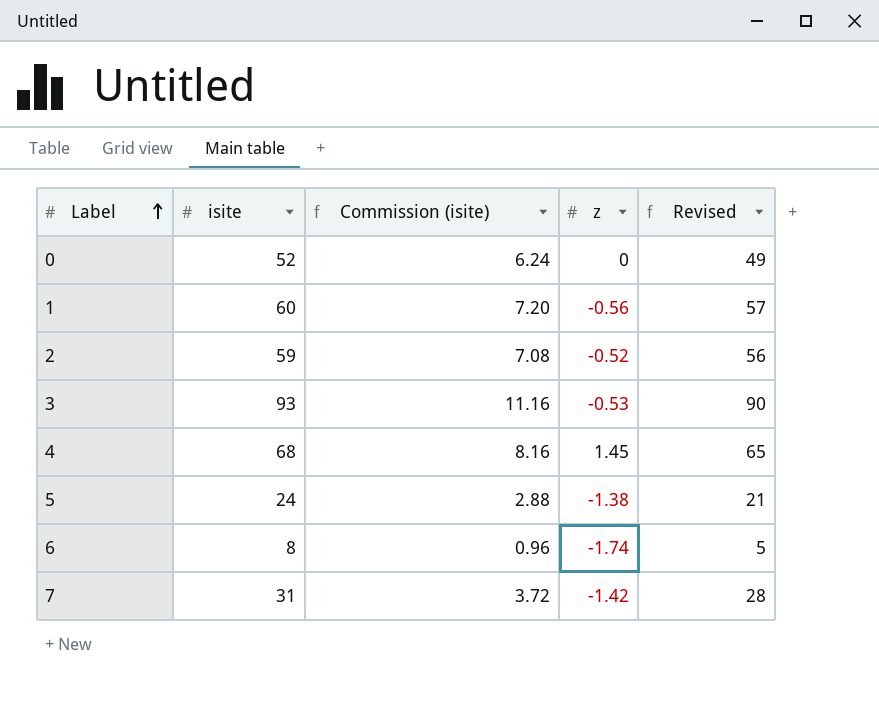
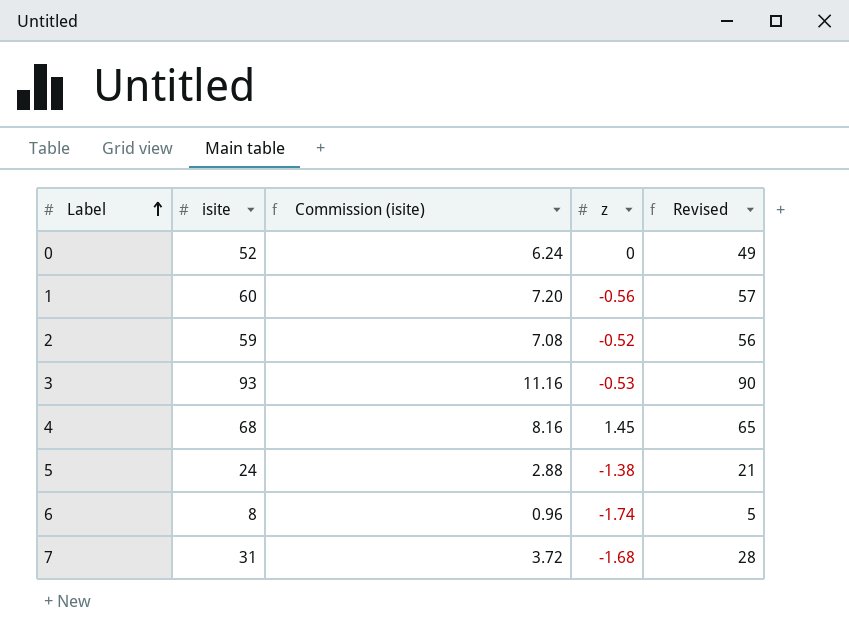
7 | z: -1.42 -> -1.68

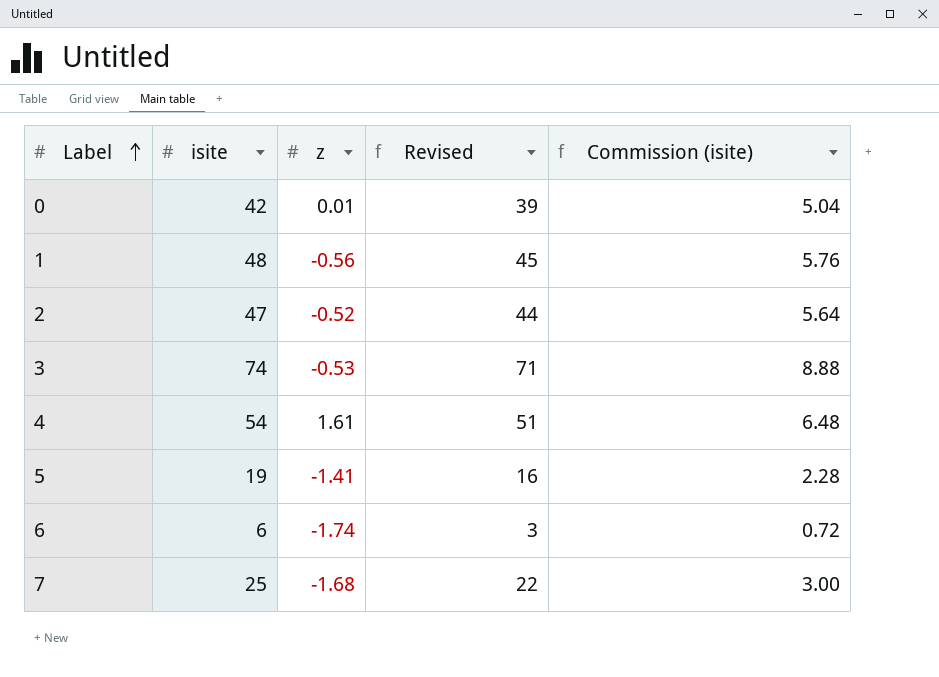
column Commission (isite) | position: 3 -> 5
0 | isite: 52 -> 42
0 | z: 0 -> 0.01
0 | Revised: 49 -> 39
0 | Commission (isite): 6.24 -> 5.04
1 | isite: 60 -> 48
1 | Revised: 57 -> 45
1 | Commission (isite): 7.20 -> 5.76
2 | isite: 59 -> 47
2 | Revised: 56 -> 44
2 | Commission (isite): 7.08 -> 5.64
3 | isite: 93 -> 74
3 | Revised: 90 -> 71
3 | Commission (isite): 11.16 -> 8.88
4 | isite: 68 -> 54
4 | z: 1.45 -> 1.61
4 | Revised: 65 -> 51
4 | Commission (isite): 8.16 -> 6.48
5 | isite: 24 -> 19
5 | z: -1.38 -> -1.41
5 | Revised: 21 -> 16
5 | Commission (isite): 2.88 -> 2.28
6 | isite: 8 -> 6
6 | Revised: 5 -> 3
6 | Commission (isite): 0.96 -> 0.72
7 | isite: 31 -> 25
7 | Revised: 28 -> 22
7 | Commission (isite): 3.72 -> 3.00

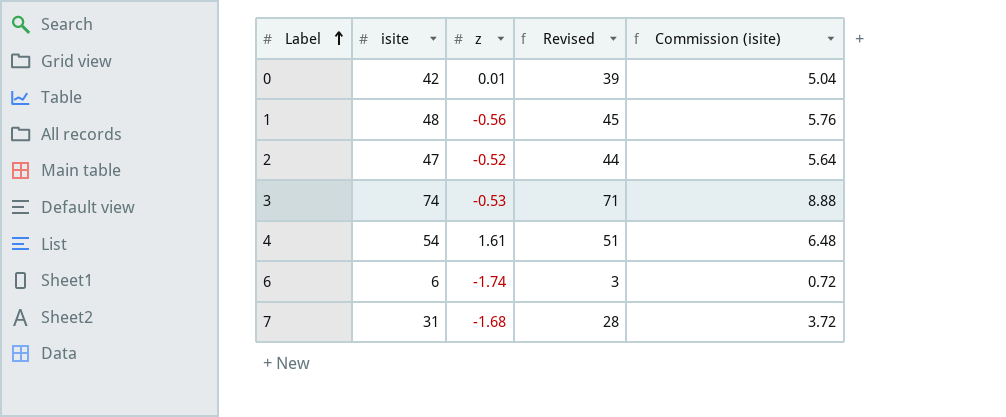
row 5: 19 | -1.41 | 16 | 2.28 -> none
7 | isite: 25 -> 31
7 | Revised: 22 -> 28
7 | Commission (isite): 3.00 -> 3.72

